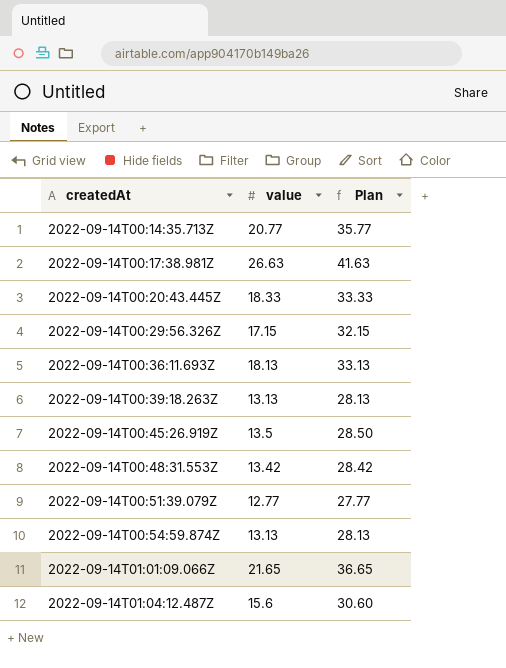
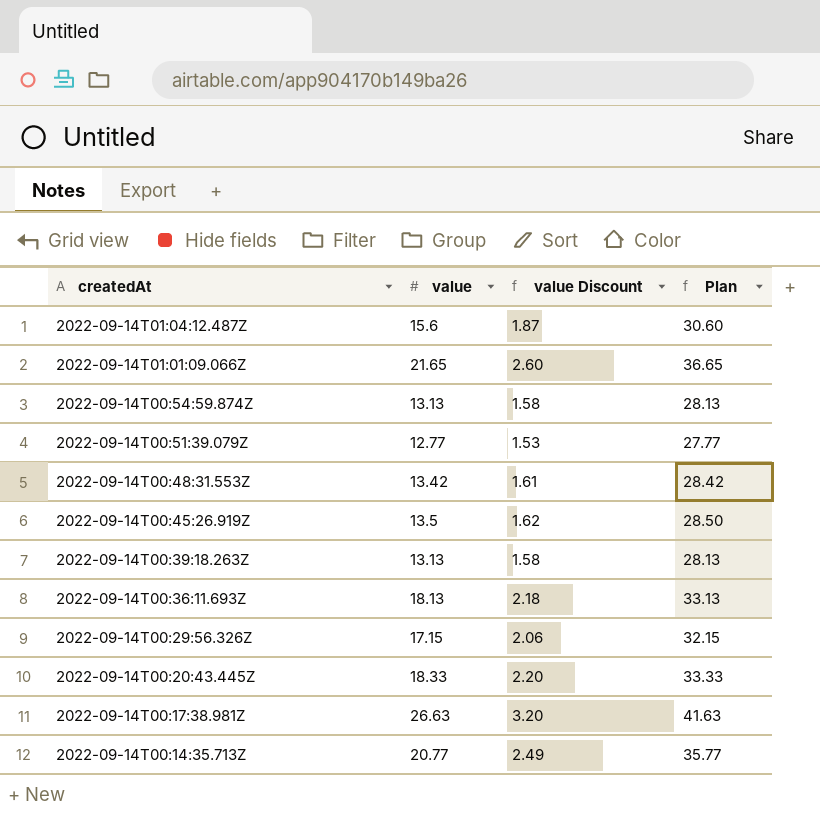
row order: createdAt ascending -> createdAt descending
column value Discount | formula: none -> [value] * 0.12

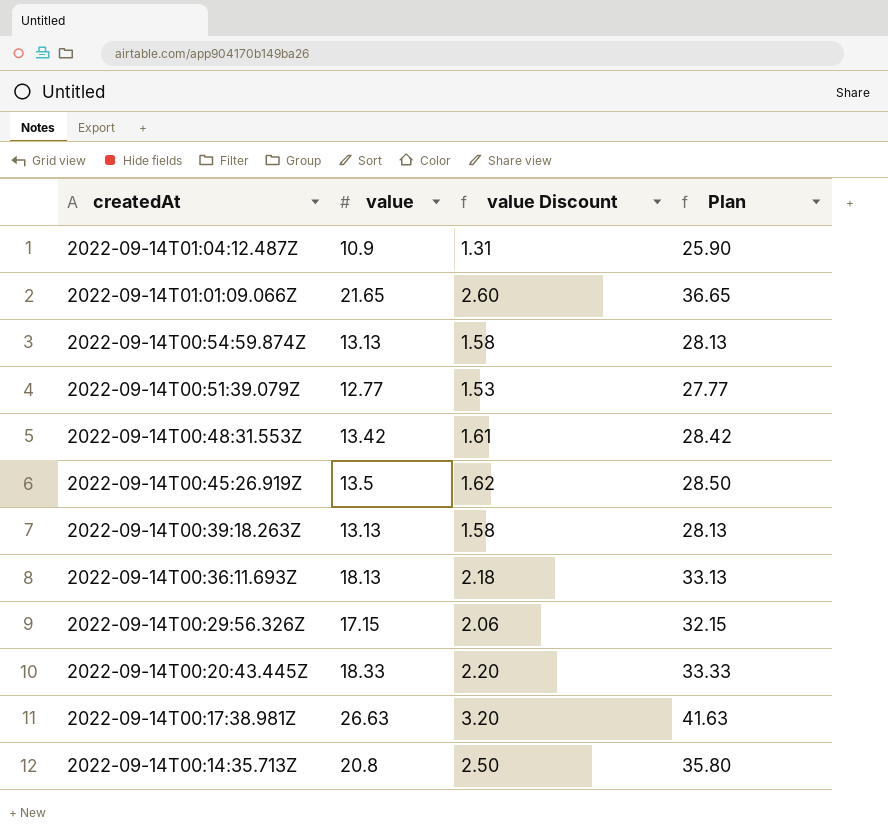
2022-09-14T01:04:12.487Z | value: 15.6 -> 10.9
2022-09-14T01:04:12.487Z | value Discount: 1.87 -> 1.31
2022-09-14T01:04:12.487Z | Plan: 30.60 -> 25.90
2022-09-14T00:14:35.713Z | value: 20.77 -> 20.8
2022-09-14T00:14:35.713Z | value Discount: 2.49 -> 2.50
2022-09-14T00:14:35.713Z | Plan: 35.77 -> 35.80

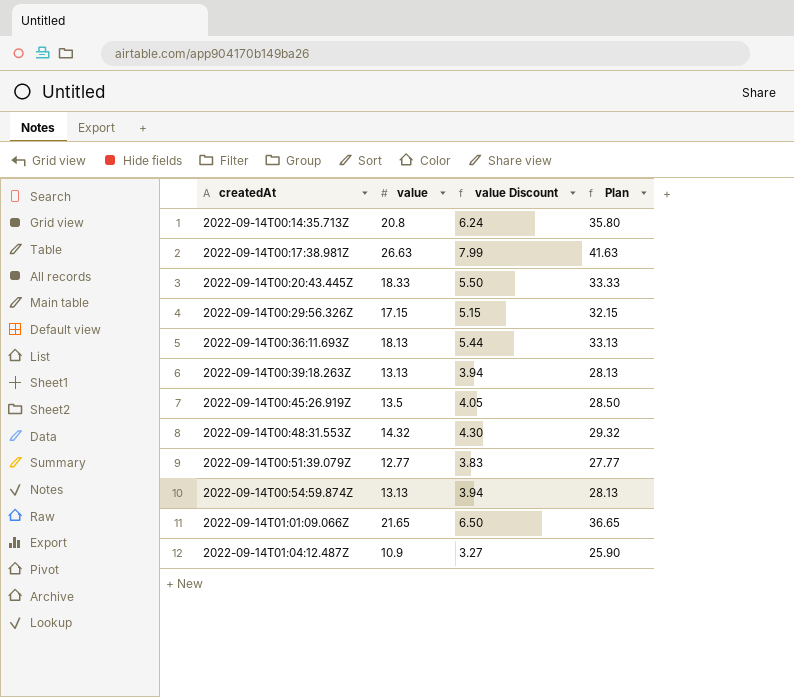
row order: createdAt descending -> createdAt ascending
column value Discount | formula: [value] * 0.12 -> [value] * 0.3
2022-09-14T00:48:31.553Z | value: 13.42 -> 14.32
2022-09-14T00:48:31.553Z | Plan: 28.42 -> 29.32

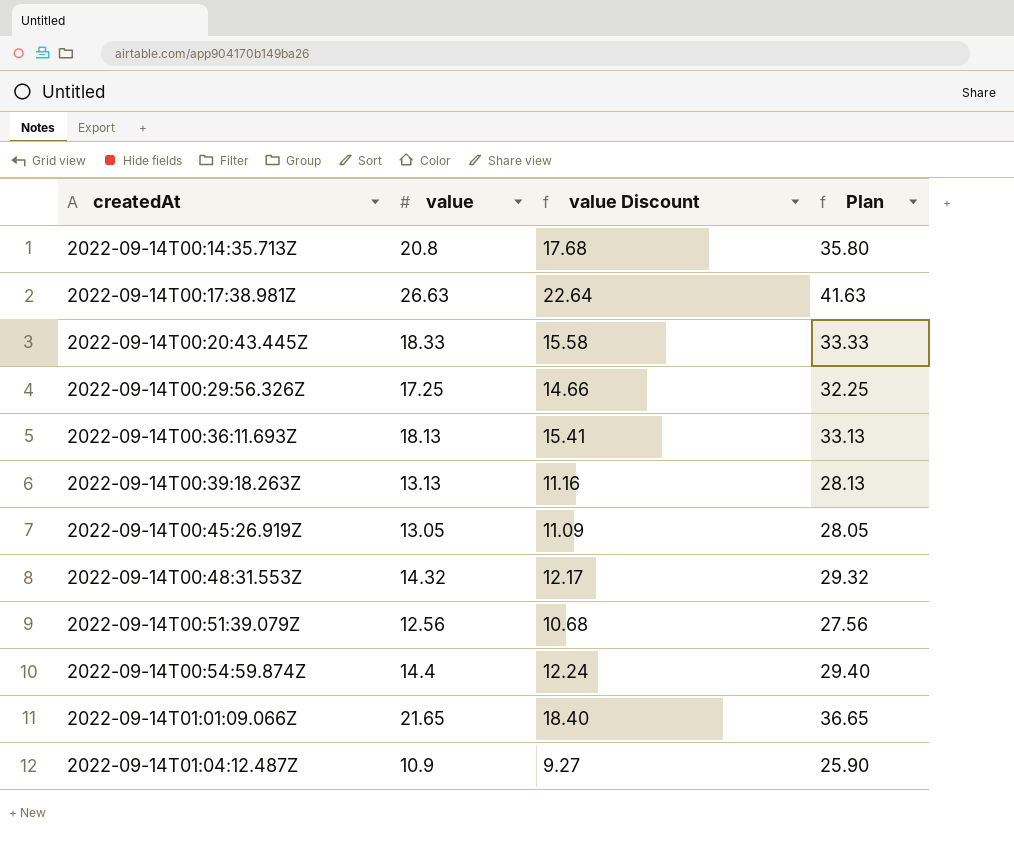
column value Discount | formula: [value] * 0.3 -> [value] * 0.85
2022-09-14T00:29:56.326Z | value: 17.15 -> 17.25
2022-09-14T00:29:56.326Z | Plan: 32.15 -> 32.25
2022-09-14T00:45:26.919Z | value: 13.5 -> 13.05
2022-09-14T00:45:26.919Z | Plan: 28.50 -> 28.05
2022-09-14T00:51:39.079Z | value: 12.77 -> 12.56
2022-09-14T00:51:39.079Z | Plan: 27.77 -> 27.56
2022-09-14T00:54:59.874Z | value: 13.13 -> 14.4
2022-09-14T00:54:59.874Z | Plan: 28.13 -> 29.40

